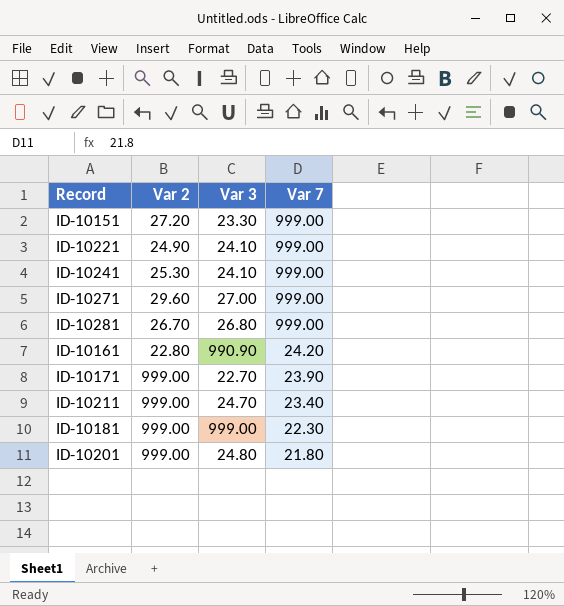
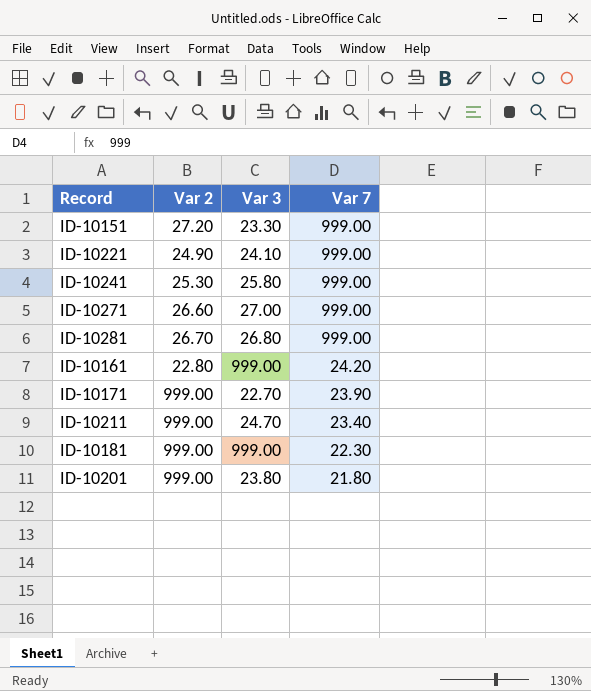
ID-10241 | Var 3: 24.10 -> 25.80
ID-10271 | Var 2: 29.60 -> 26.60
ID-10161 | Var 3: 990.90 -> 999.00
ID-10201 | Var 3: 24.80 -> 23.80

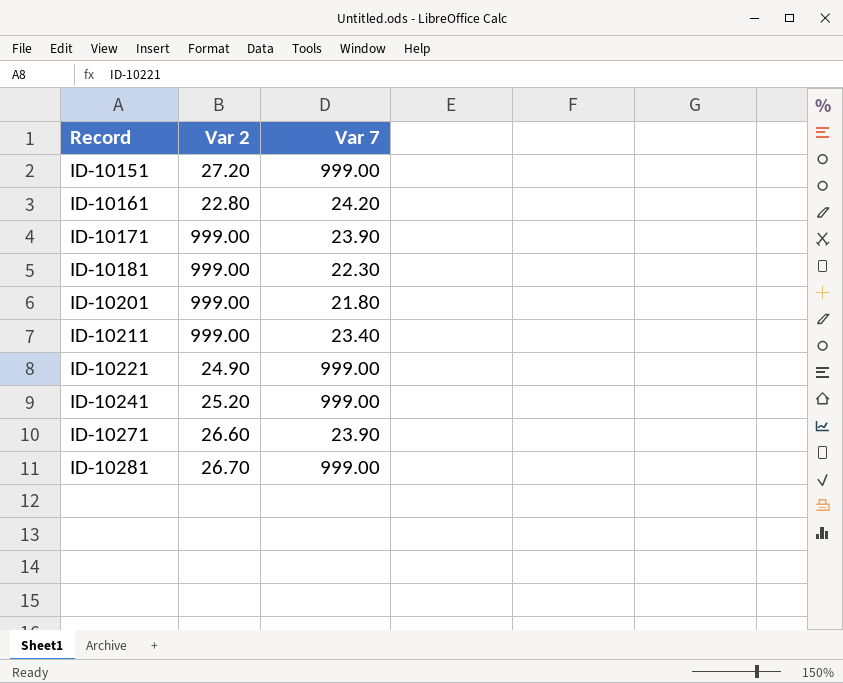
row order: Var 7 descending -> Record ascending
column Var 3 | position: 3 -> none
ID-10241 | Var 2: 25.30 -> 25.20
ID-10271 | Var 7: 999.00 -> 23.90

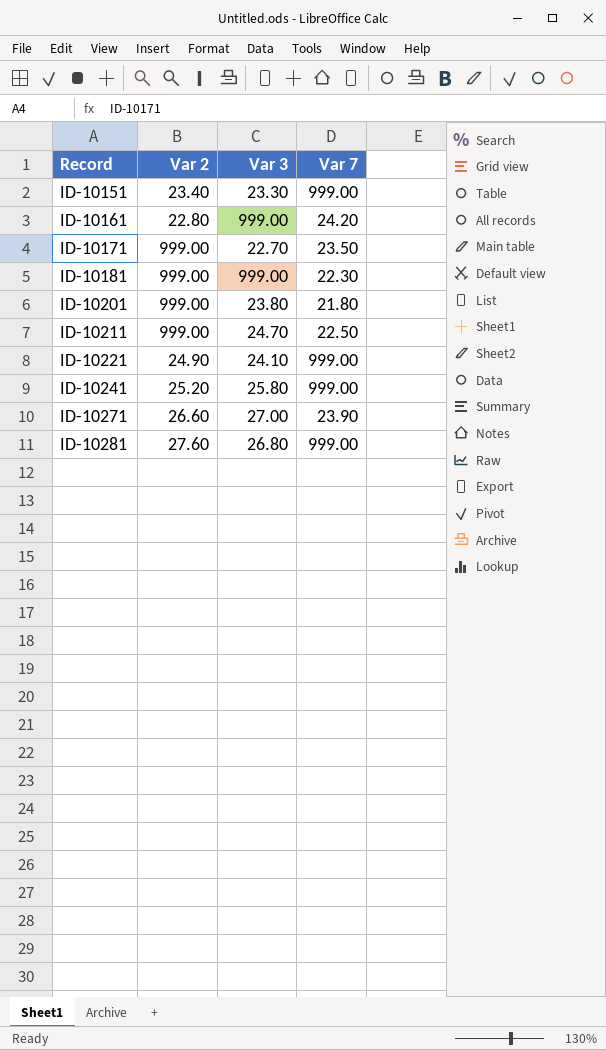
column Var 3 | position: none -> 3
ID-10151 | Var 2: 27.20 -> 23.40
ID-10171 | Var 7: 23.90 -> 23.50
ID-10211 | Var 7: 23.40 -> 22.50
ID-10281 | Var 2: 26.70 -> 27.60

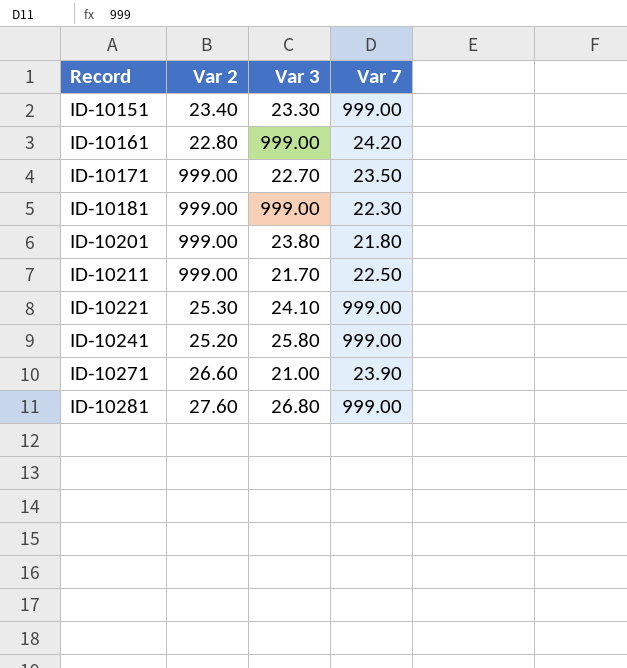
ID-10211 | Var 3: 24.70 -> 21.70
ID-10221 | Var 2: 24.90 -> 25.30
ID-10271 | Var 3: 27.00 -> 21.00

